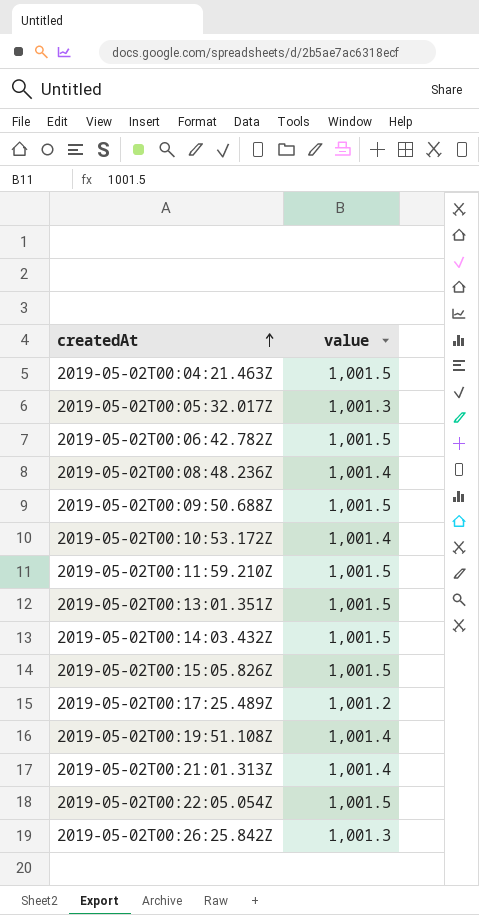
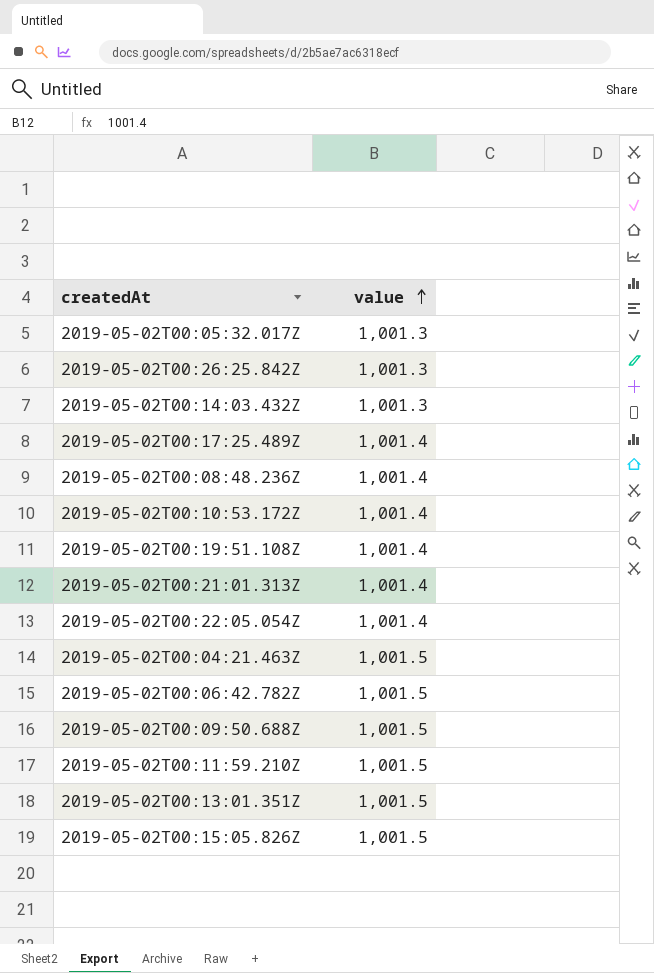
row order: createdAt ascending -> value ascending
2019-05-02T00:14:03.432Z | value: 1,001.5 -> 1,001.3
2019-05-02T00:17:25.489Z | value: 1,001.2 -> 1,001.4
2019-05-02T00:22:05.054Z | value: 1,001.5 -> 1,001.4

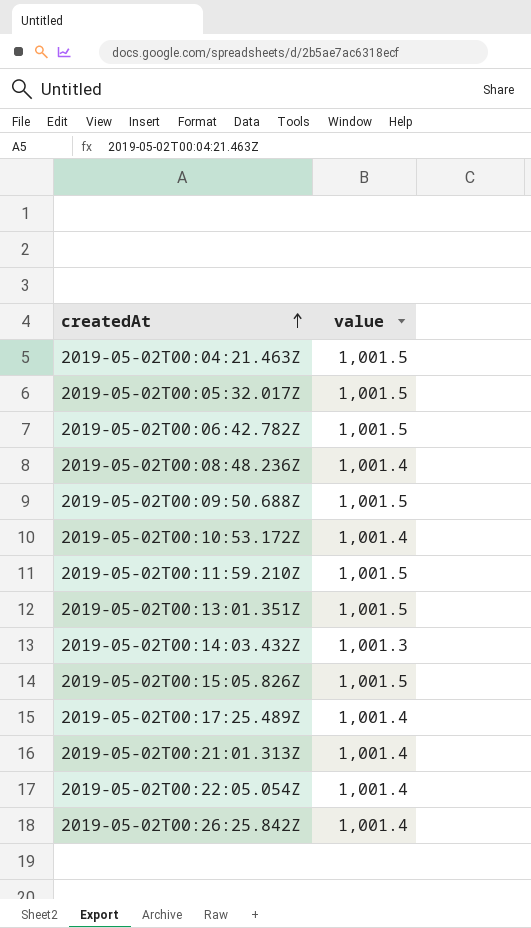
row order: value ascending -> createdAt ascending
row 2019-05-02T00:19:51.108Z: 1,001.4 -> none
2019-05-02T00:05:32.017Z | value: 1,001.3 -> 1,001.5
2019-05-02T00:26:25.842Z | value: 1,001.3 -> 1,001.4

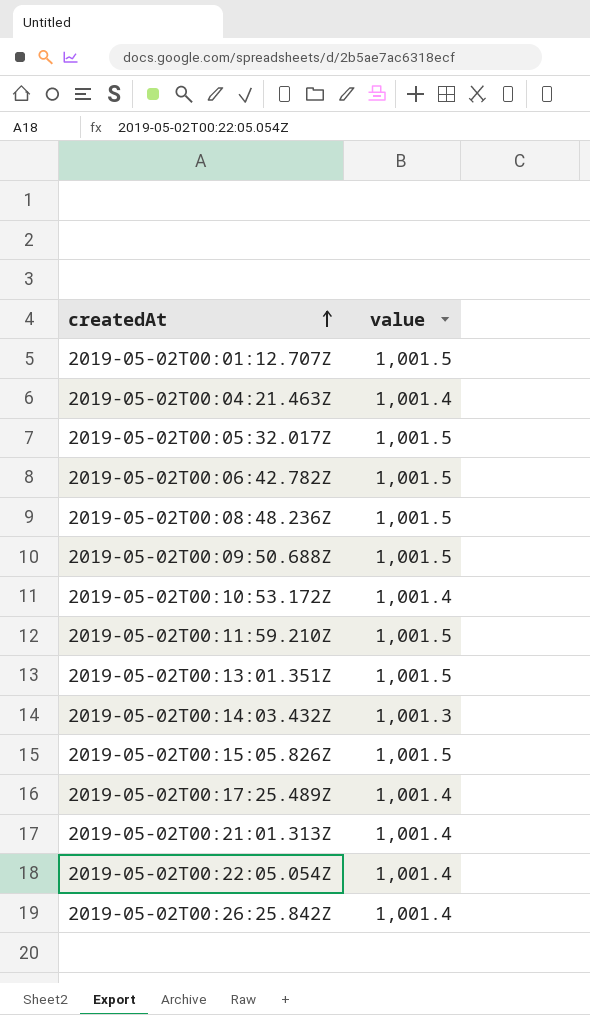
row 2019-05-02T00:01:12.707Z: none -> 1,001.5
2019-05-02T00:04:21.463Z | value: 1,001.5 -> 1,001.4
2019-05-02T00:08:48.236Z | value: 1,001.4 -> 1,001.5

